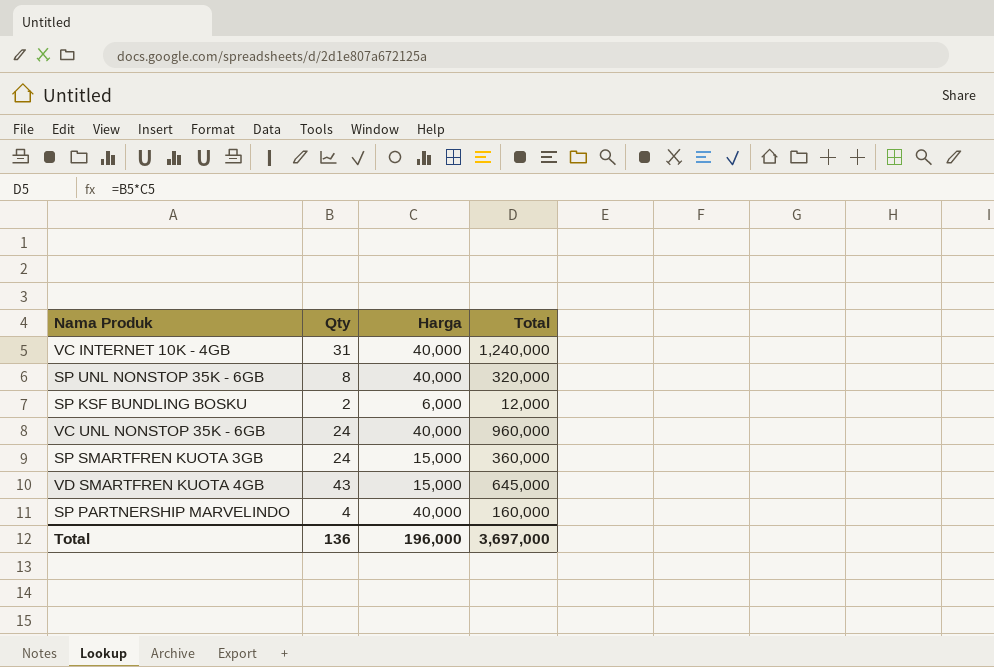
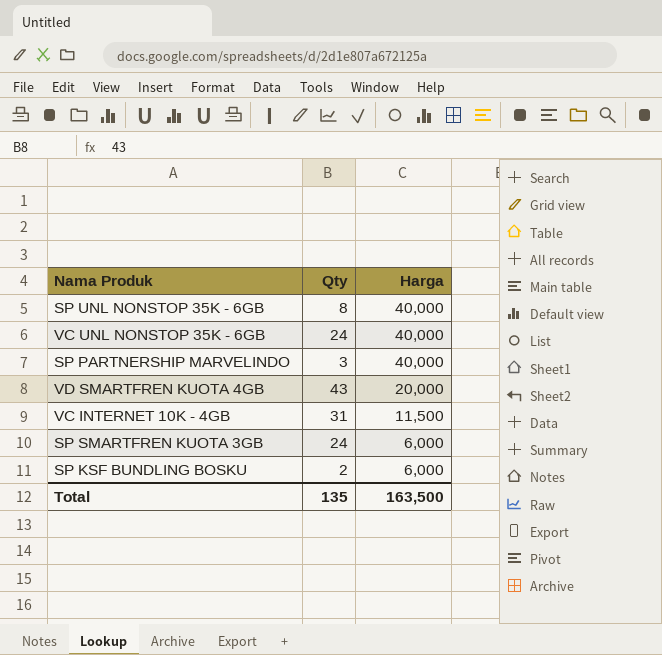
row order: none -> Harga descending
column Total | formula: [Qty] * [Harga] -> none
SP PARTNERSHIP MARVELINDO | Qty: 4 -> 3
VD SMARTFREN KUOTA 4GB | Harga: 15,000 -> 20,000
VC INTERNET 10K - 4GB | Harga: 40,000 -> 11,500
SP SMARTFREN KUOTA 3GB | Harga: 15,000 -> 6,000
Total | Qty: 136 -> 135
Total | Harga: 196,000 -> 163,500

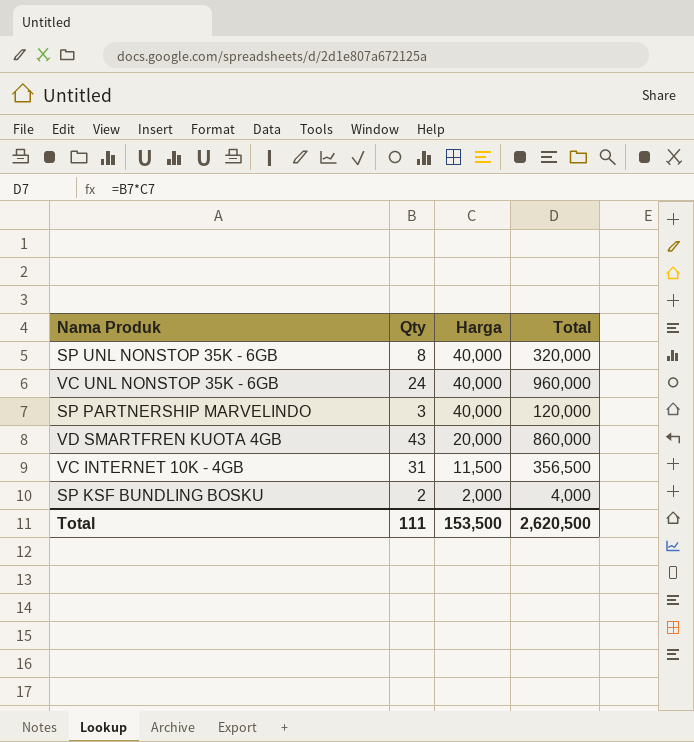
column Total | formula: none -> [Qty] * [Harga]
row SP SMARTFREN KUOTA 3GB: 24 | 6,000 -> none
SP KSF BUNDLING BOSKU | Harga: 6,000 -> 2,000
Total | Qty: 135 -> 111
Total | Harga: 163,500 -> 153,500

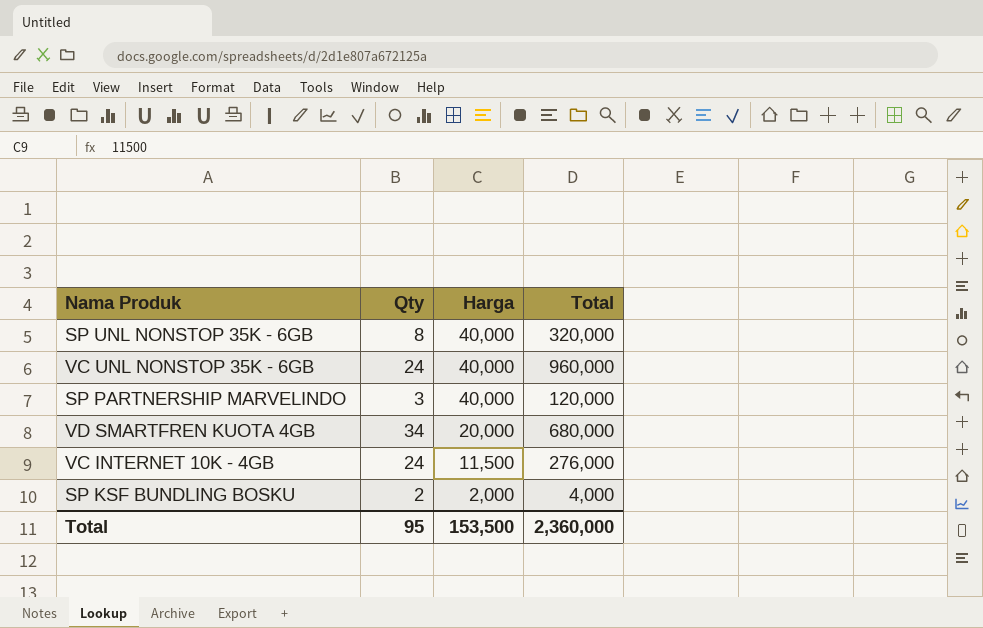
VD SMARTFREN KUOTA 4GB | Qty: 43 -> 34
VD SMARTFREN KUOTA 4GB | Total: 860,000 -> 680,000
VC INTERNET 10K - 4GB | Qty: 31 -> 24
VC INTERNET 10K - 4GB | Total: 356,500 -> 276,000
Total | Qty: 111 -> 95
Total | Total: 2,620,500 -> 2,360,000

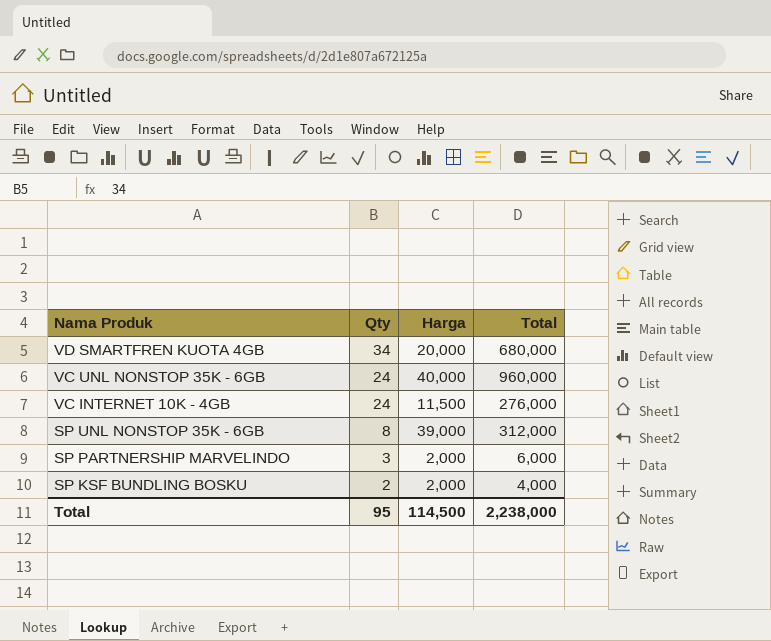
row order: Harga descending -> Nama Produk descending
SP UNL NONSTOP 35K - 6GB | Harga: 40,000 -> 39,000
SP UNL NONSTOP 35K - 6GB | Total: 320,000 -> 312,000
SP PARTNERSHIP MARVELINDO | Harga: 40,000 -> 2,000
SP PARTNERSHIP MARVELINDO | Total: 120,000 -> 6,000
Total | Harga: 153,500 -> 114,500
Total | Total: 2,360,000 -> 2,238,000

